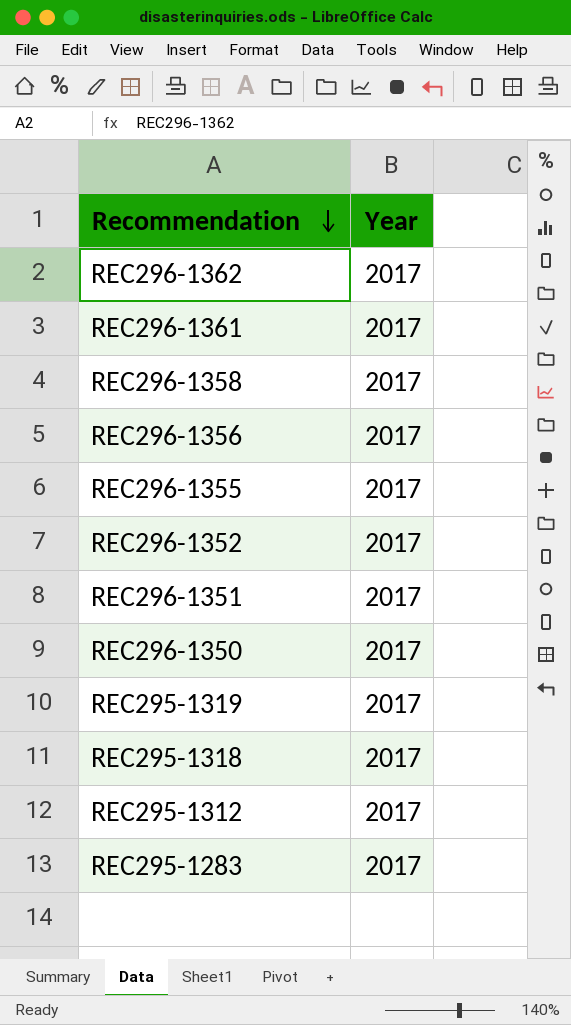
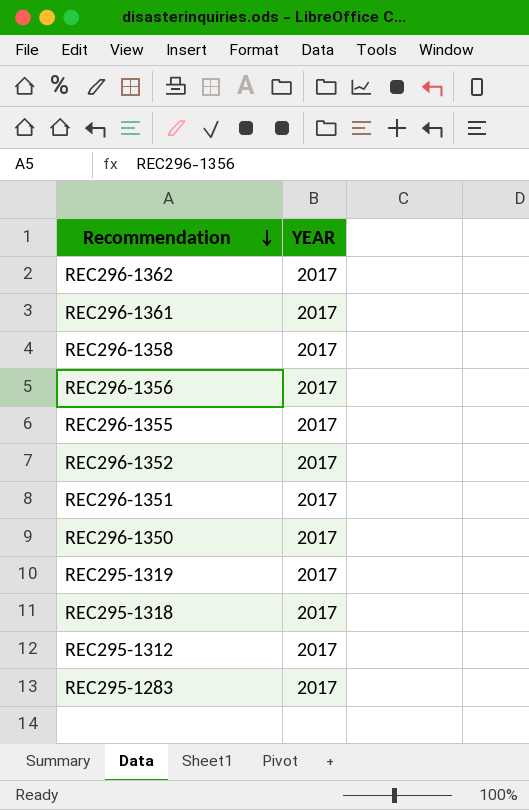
column name: Year -> YEAR

